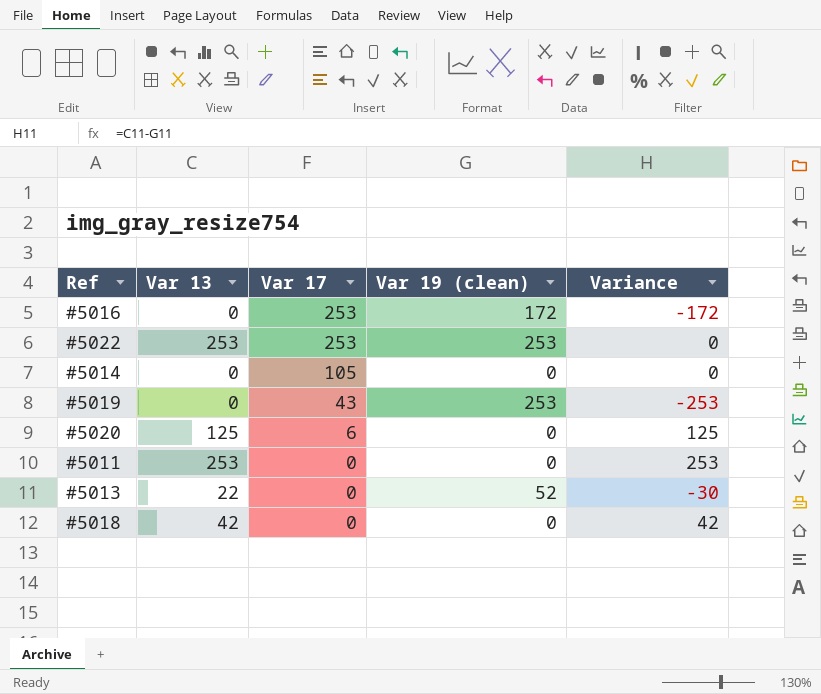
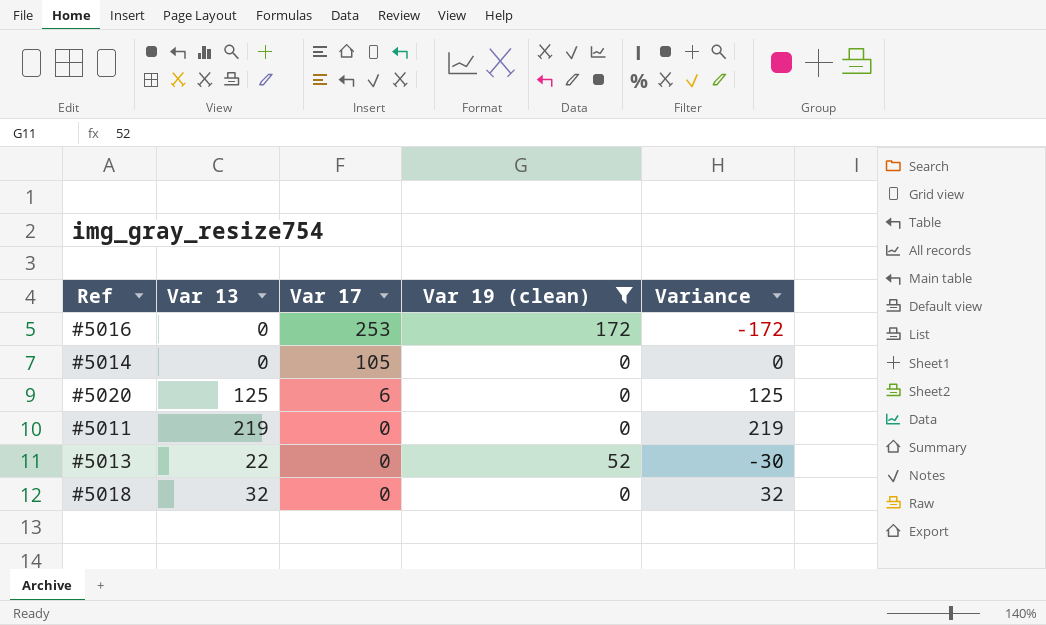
filter: none -> Var 19 (clean) != 253
#5011 | Var 13: 253 -> 219
#5011 | Variance: 253 -> 219
#5018 | Var 13: 42 -> 32
#5018 | Variance: 42 -> 32

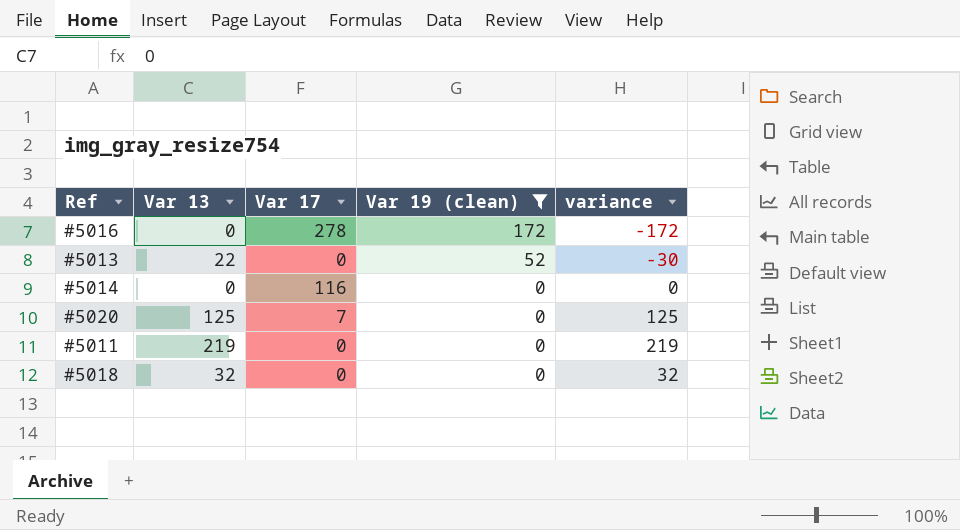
row order: Var 17 descending -> Var 19 (clean) descending
column name: Variance -> variance
#5016 | Var 17: 253 -> 278
#5014 | Var 17: 105 -> 116
#5020 | Var 17: 6 -> 7

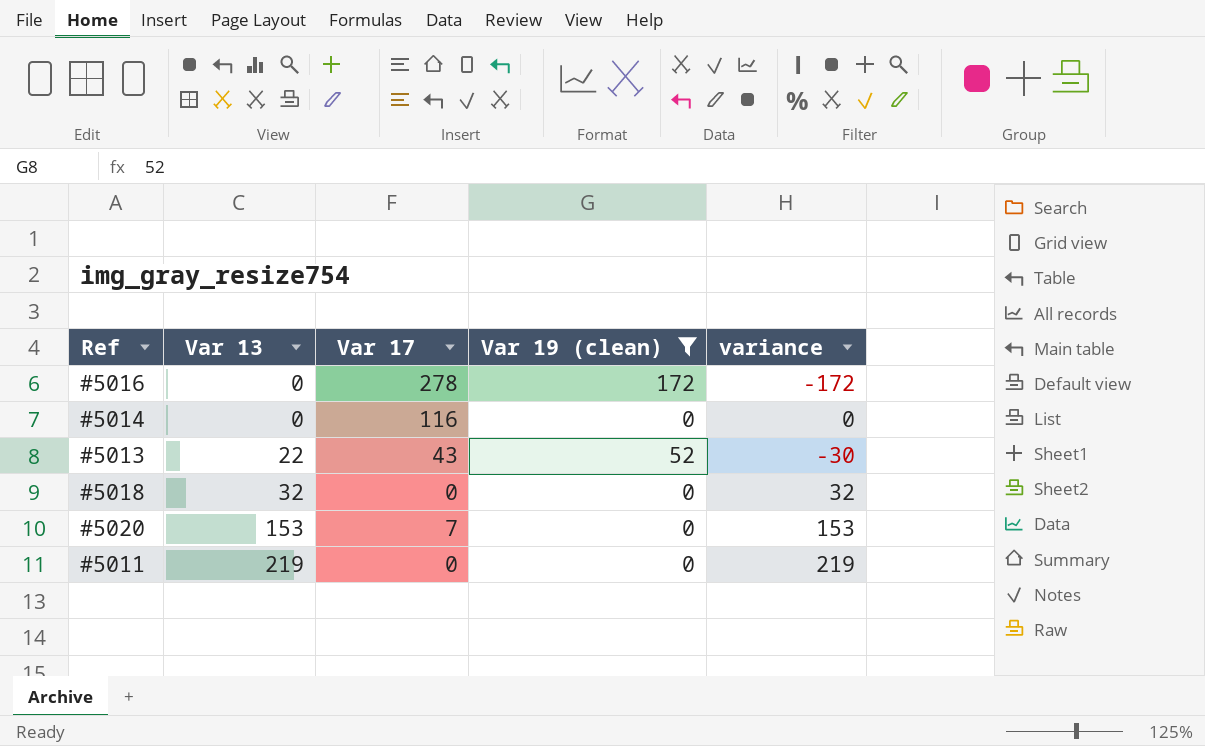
row order: Var 19 (clean) descending -> Var 13 ascending
#5013 | Var 17: 0 -> 43
#5020 | Var 13: 125 -> 153
#5020 | variance: 125 -> 153

